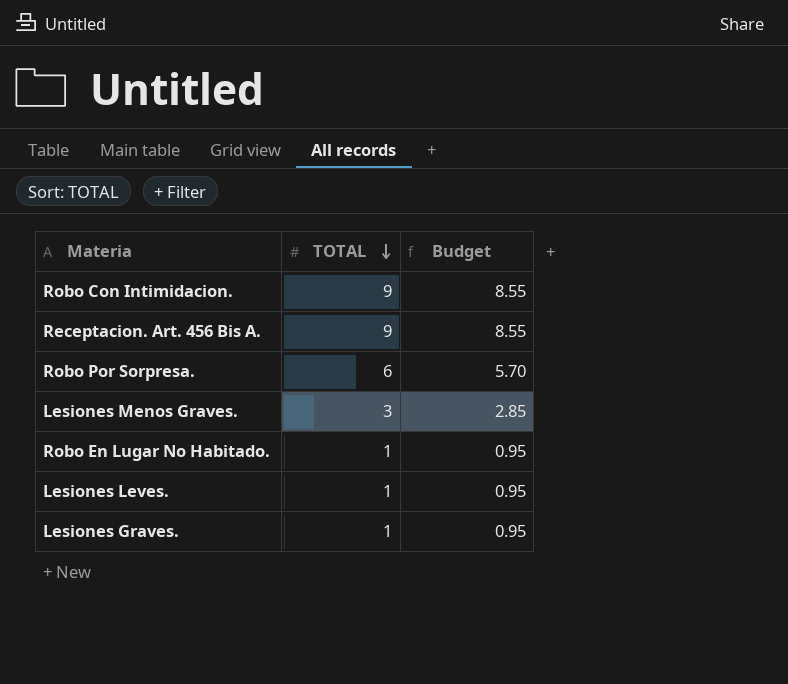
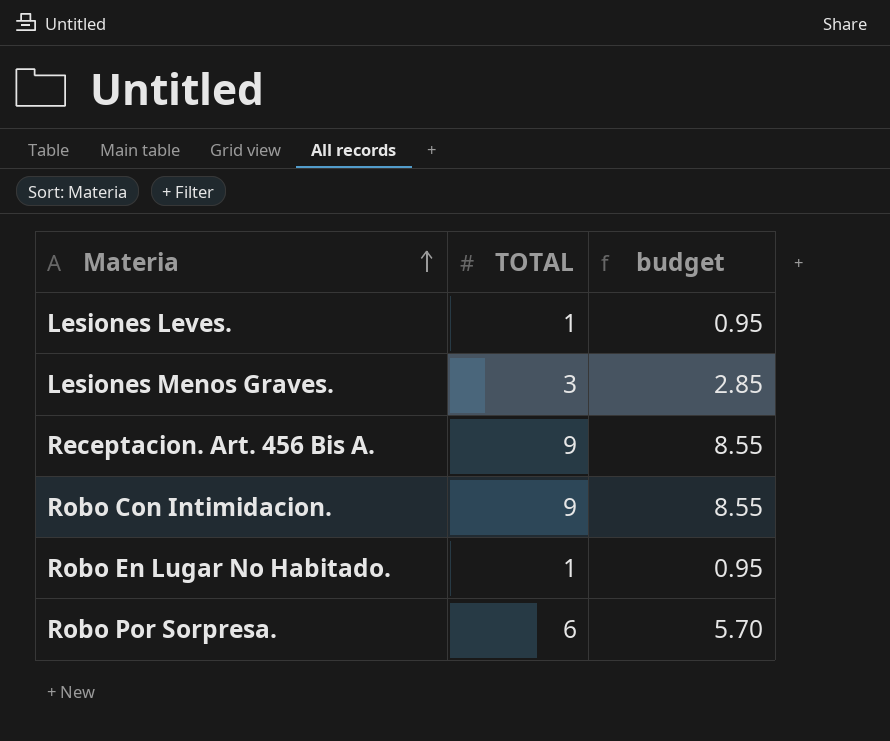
row order: TOTAL descending -> Materia ascending
column name: Budget -> budget
row Lesiones Graves.: 1 | 0.95 -> none

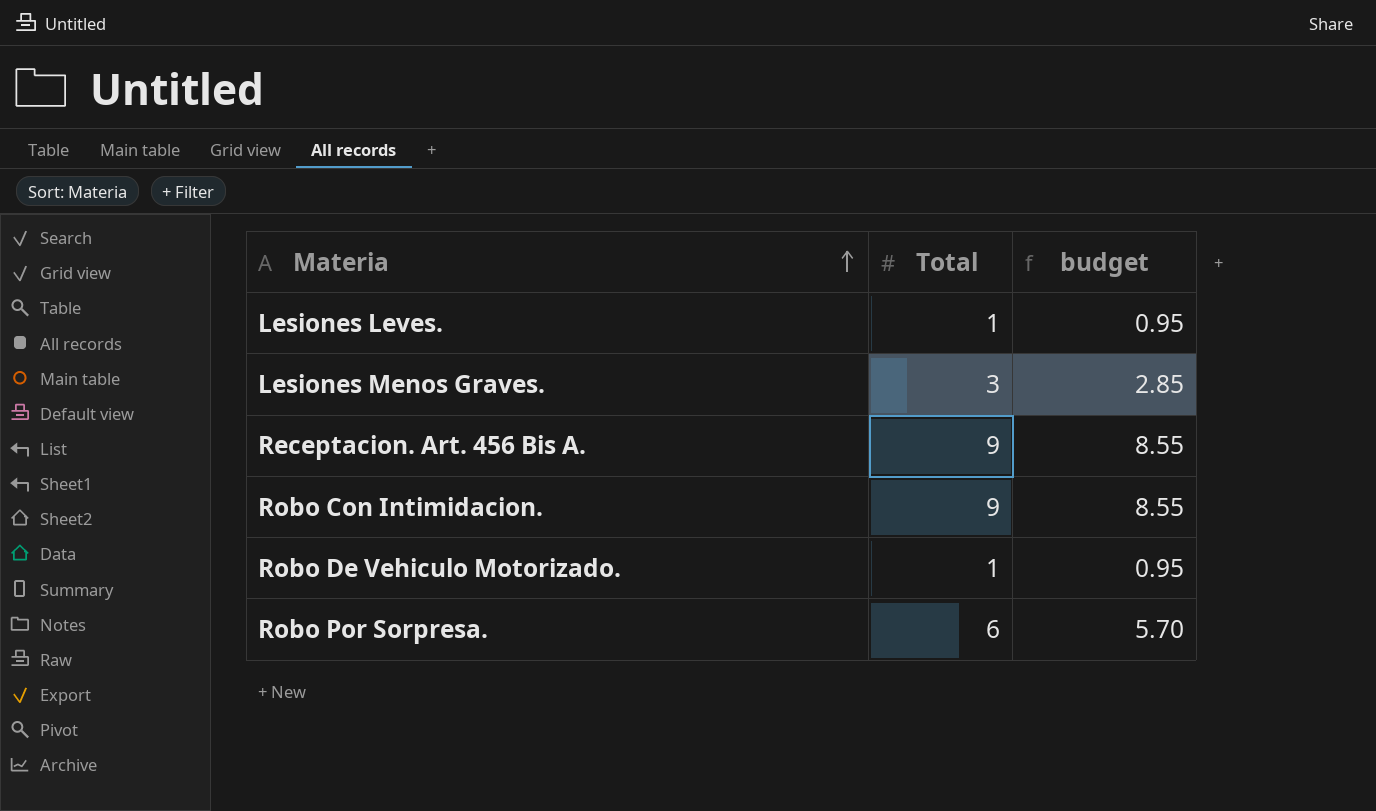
column name: TOTAL -> Total
row Robo En Lugar No Habitado.: 1 | 0.95 -> none
row Robo De Vehiculo Motorizado.: none -> 1 | 0.95

